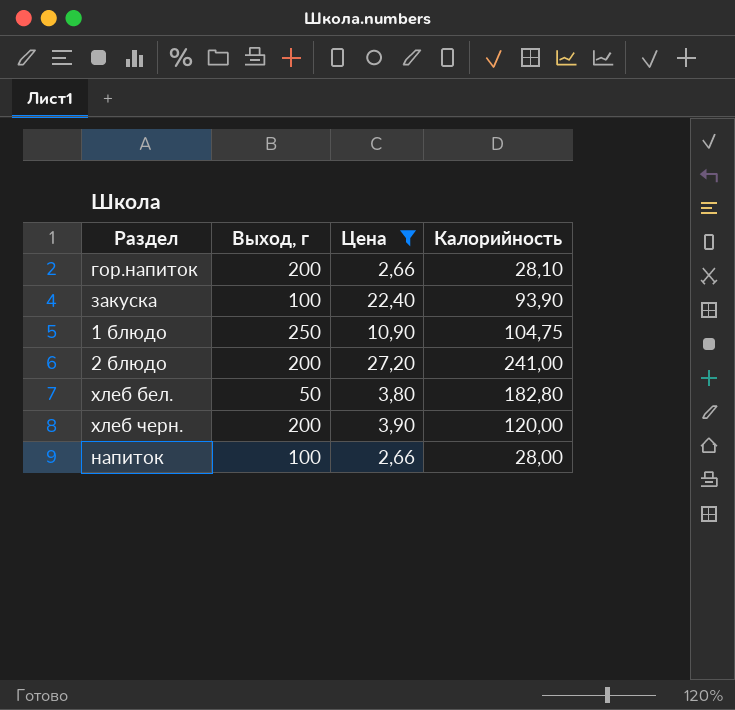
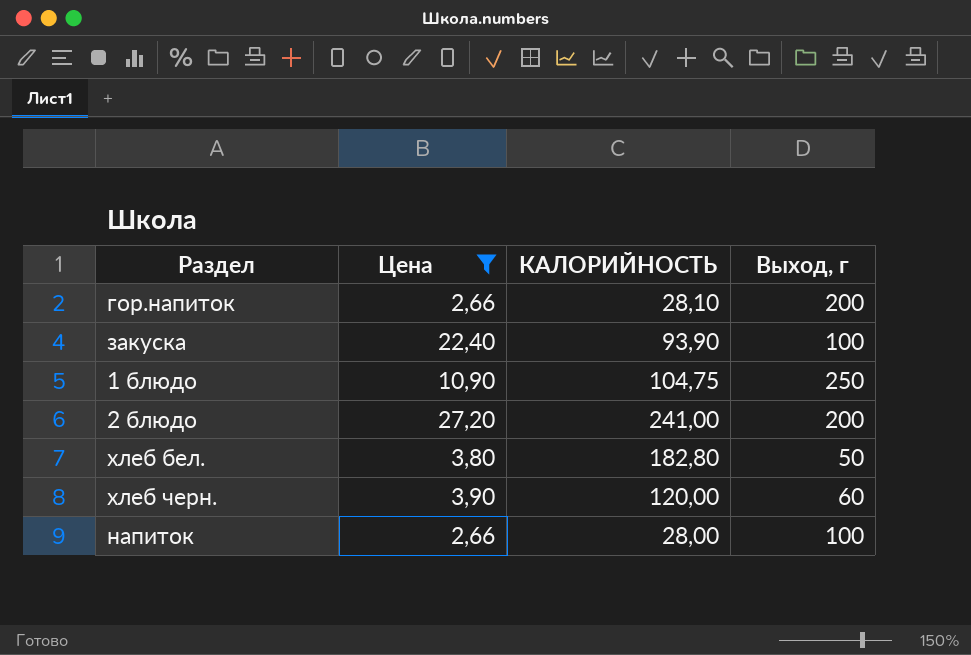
column name: Калорийность -> КАЛОРИЙНОСТЬ
column Выход, г | position: 2 -> 4
хлеб черн. | Выход, г: 200 -> 60

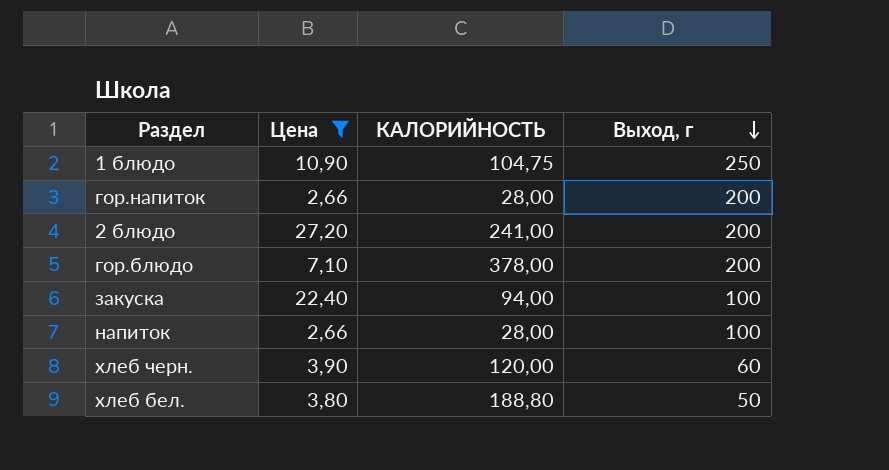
row order: none -> Выход, г descending
гор.напиток | КАЛОРИЙНОСТЬ: 28,10 -> 28,00
row гор.блюдо: none -> 7,10 | 378,00 | 200
закуска | КАЛОРИЙНОСТЬ: 93,90 -> 94,00
хлеб бел. | КАЛОРИЙНОСТЬ: 182,80 -> 188,80

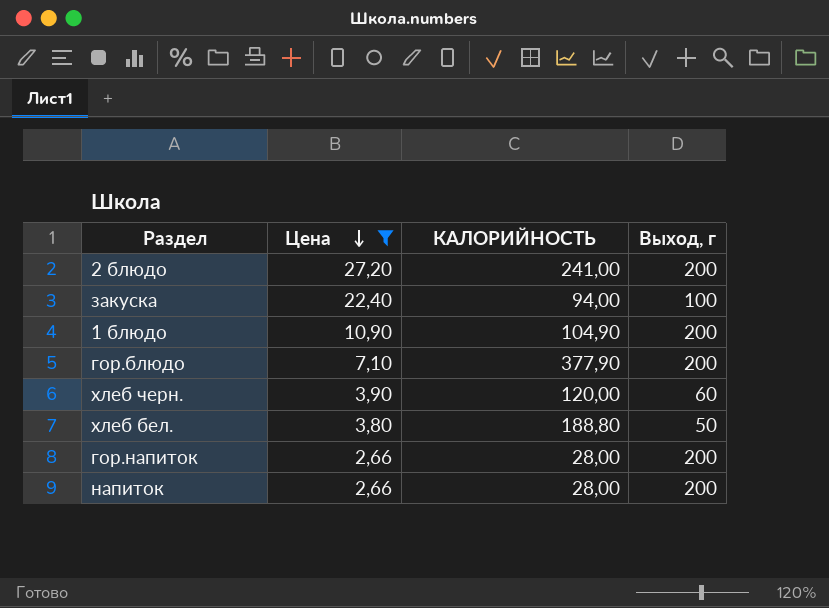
row order: Выход, г descending -> Цена descending
1 блюдо | КАЛОРИЙНОСТЬ: 104,75 -> 104,90
1 блюдо | Выход, г: 250 -> 200
гор.блюдо | КАЛОРИЙНОСТЬ: 378,00 -> 377,90
напиток | Выход, г: 100 -> 200

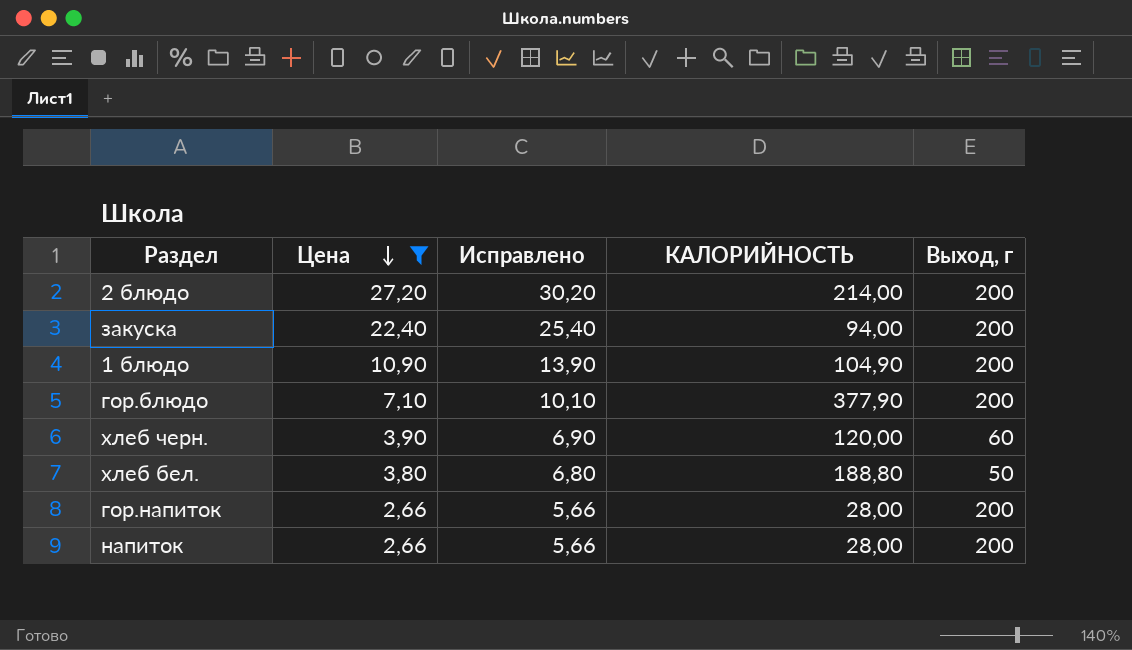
column Исправлено | formula: none -> [Цена] + 3
2 блюдо | КАЛОРИЙНОСТЬ: 241,00 -> 214,00
закуска | Выход, г: 100 -> 200

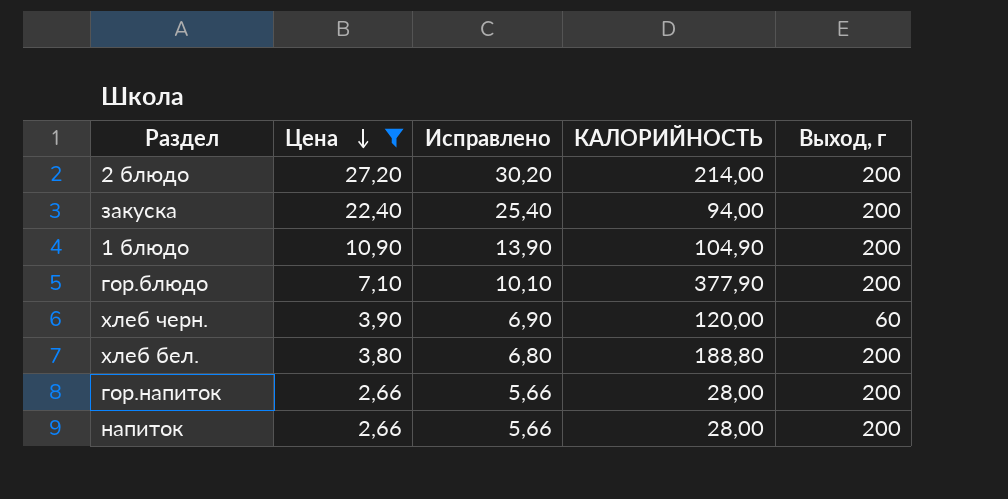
хлеб бел. | Выход, г: 50 -> 200

